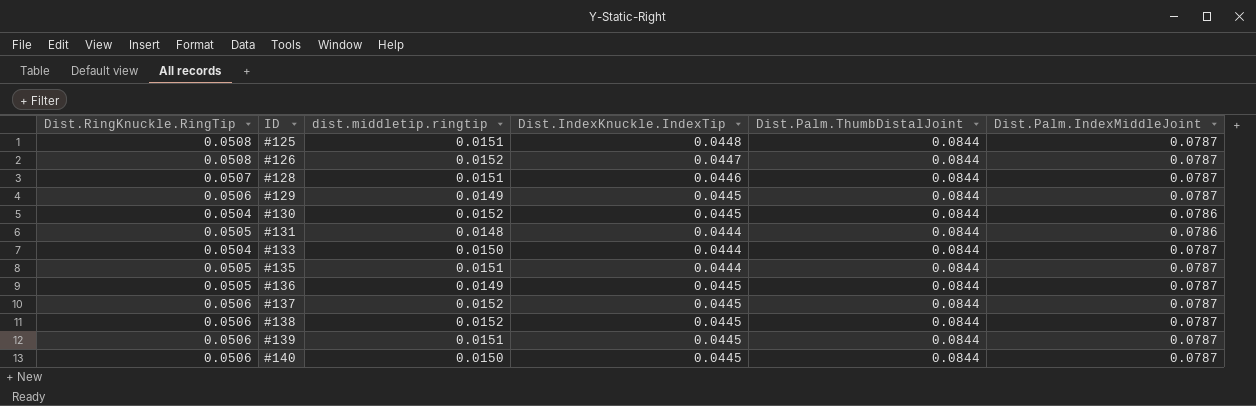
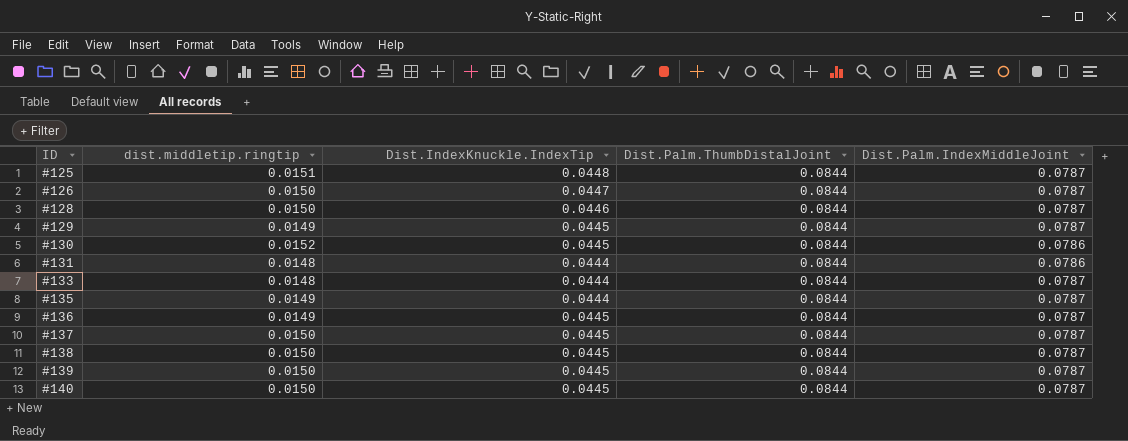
column Dist.RingKnuckle.RingTip | position: 1 -> none
#126 | dist.middletip.ringtip: 0.0152 -> 0.0150
#128 | dist.middletip.ringtip: 0.0151 -> 0.0150
#133 | dist.middletip.ringtip: 0.0150 -> 0.0148
#135 | dist.middletip.ringtip: 0.0151 -> 0.0149
#137 | dist.middletip.ringtip: 0.0152 -> 0.0150
#138 | dist.middletip.ringtip: 0.0152 -> 0.0150
#139 | dist.middletip.ringtip: 0.0151 -> 0.0150

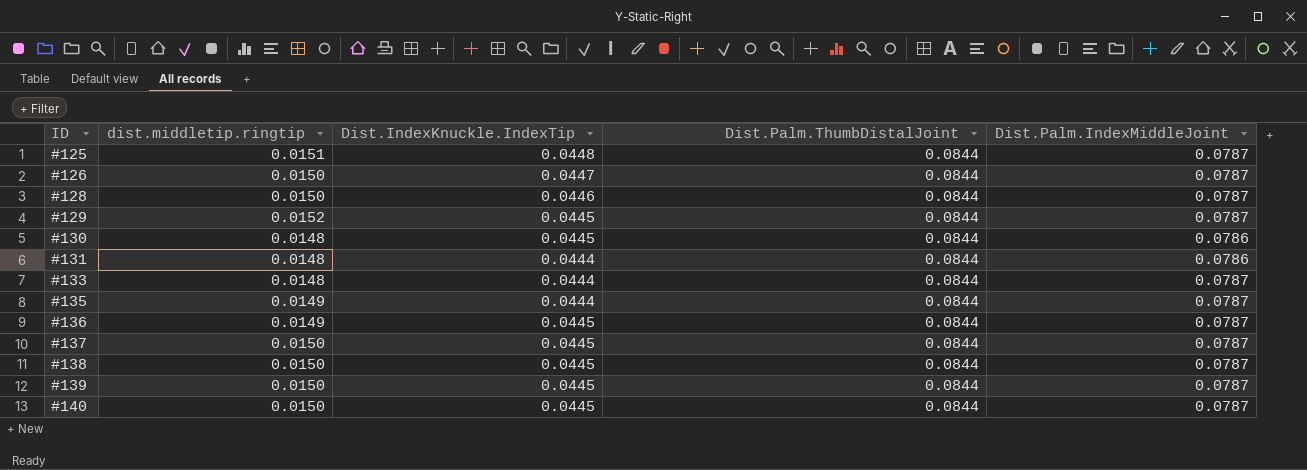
#129 | dist.middletip.ringtip: 0.0149 -> 0.0152
#130 | dist.middletip.ringtip: 0.0152 -> 0.0148

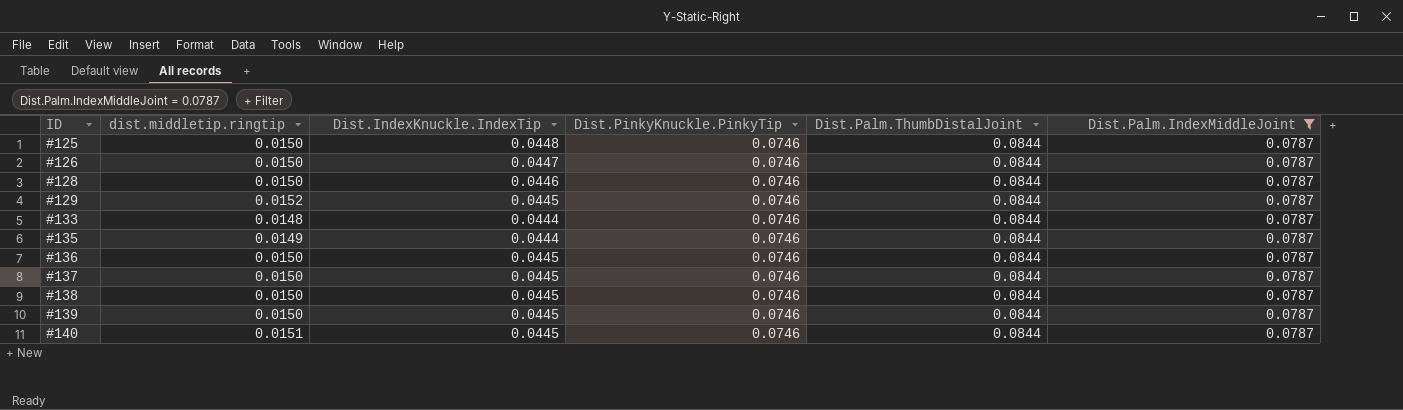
filter: none -> Dist.Palm.IndexMiddleJoint = 0.0787
column Dist.PinkyKnuckle.PinkyTip | position: none -> 4
#125 | dist.middletip.ringtip: 0.0151 -> 0.0150
#136 | dist.middletip.ringtip: 0.0149 -> 0.0150
#140 | dist.middletip.ringtip: 0.0150 -> 0.0151

